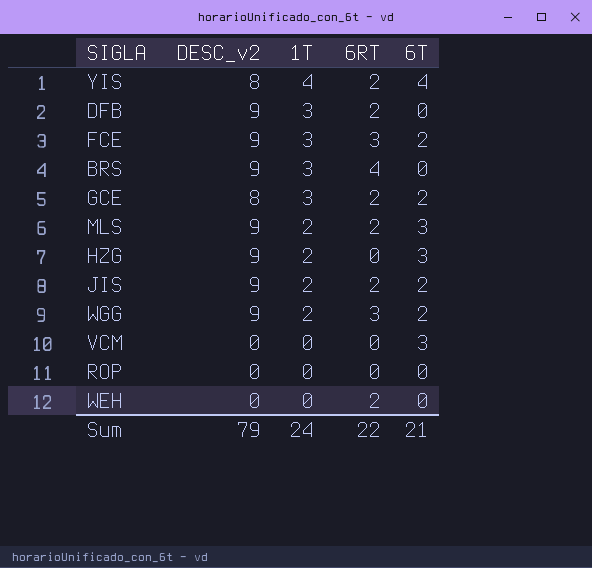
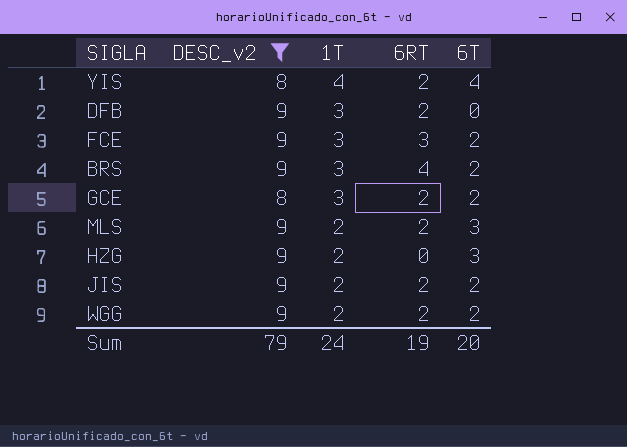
filter: none -> DESC_v2 != 0
BRS | 6T: 0 -> 2
WGG | 6RT: 3 -> 2
Sum | 6RT: 22 -> 19
Sum | 6T: 21 -> 20

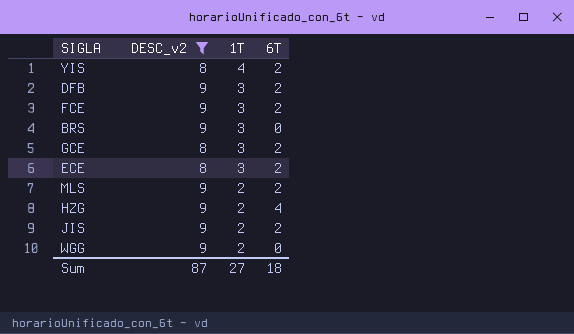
column 6RT | position: 4 -> none
YIS | 6T: 4 -> 2
DFB | 6T: 0 -> 2
BRS | 6T: 2 -> 0
row ECE: none -> 8 | 3 | 2
MLS | 6T: 3 -> 2
HZG | 6T: 3 -> 4
WGG | 6T: 2 -> 0
Sum | DESC_v2: 79 -> 87
Sum | 1T: 24 -> 27
Sum | 6T: 20 -> 18

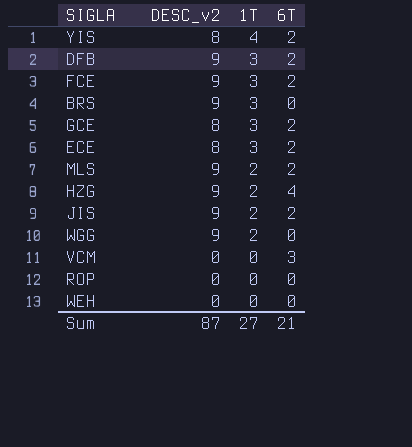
filter: DESC_v2 != 0 -> none
Sum | 6T: 18 -> 21

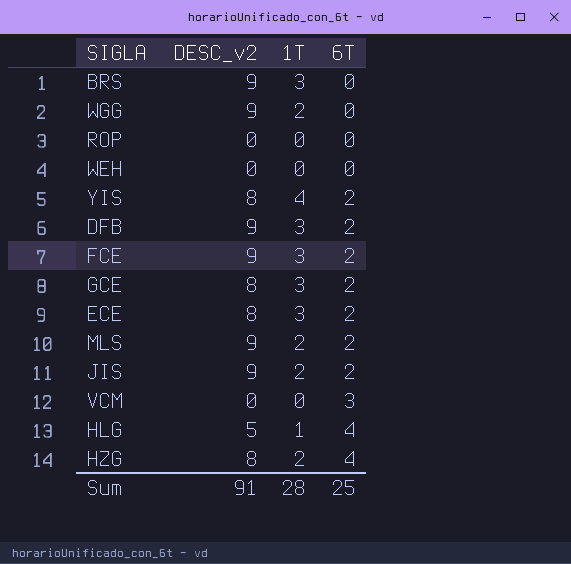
row order: 1T descending -> 6T ascending
row HLG: none -> 5 | 1 | 4
HZG | DESC_v2: 9 -> 8
Sum | DESC_v2: 87 -> 91
Sum | 1T: 27 -> 28
Sum | 6T: 21 -> 25

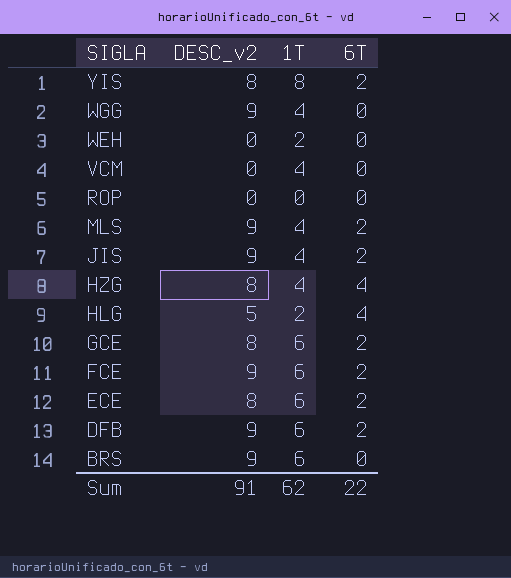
row order: 6T ascending -> SIGLA descending
YIS | 1T: 4 -> 8
WGG | 1T: 2 -> 4
WEH | 1T: 0 -> 2
VCM | 1T: 0 -> 4
VCM | 6T: 3 -> 0
MLS | 1T: 2 -> 4
JIS | 1T: 2 -> 4
HZG | 1T: 2 -> 4
HLG | 1T: 1 -> 2
GCE | 1T: 3 -> 6
FCE | 1T: 3 -> 6
ECE | 1T: 3 -> 6
DFB | 1T: 3 -> 6
BRS | 1T: 3 -> 6
Sum | 1T: 28 -> 62
Sum | 6T: 25 -> 22

